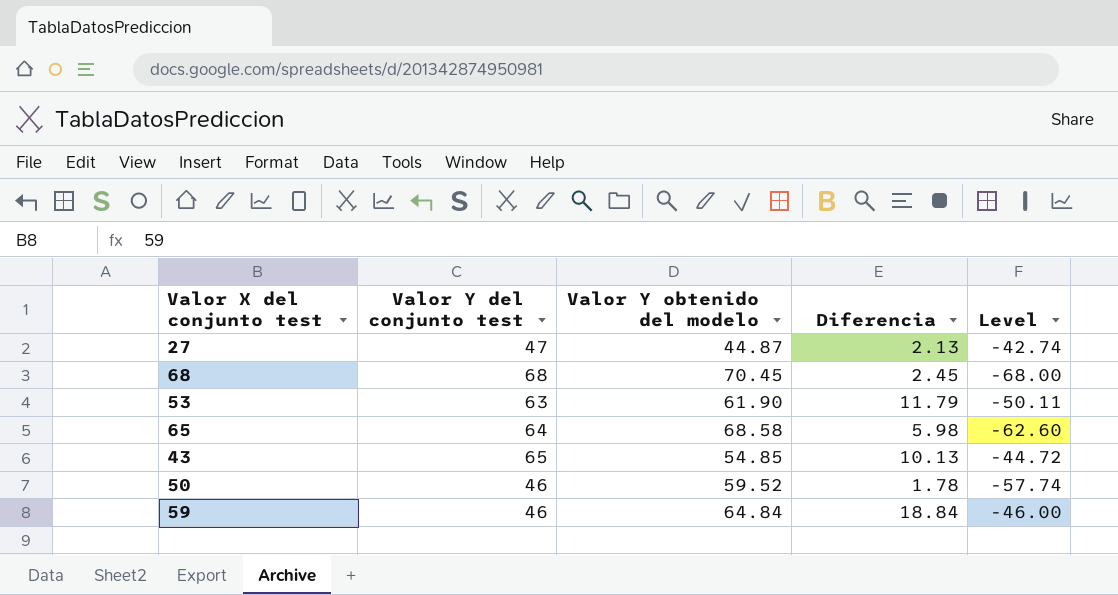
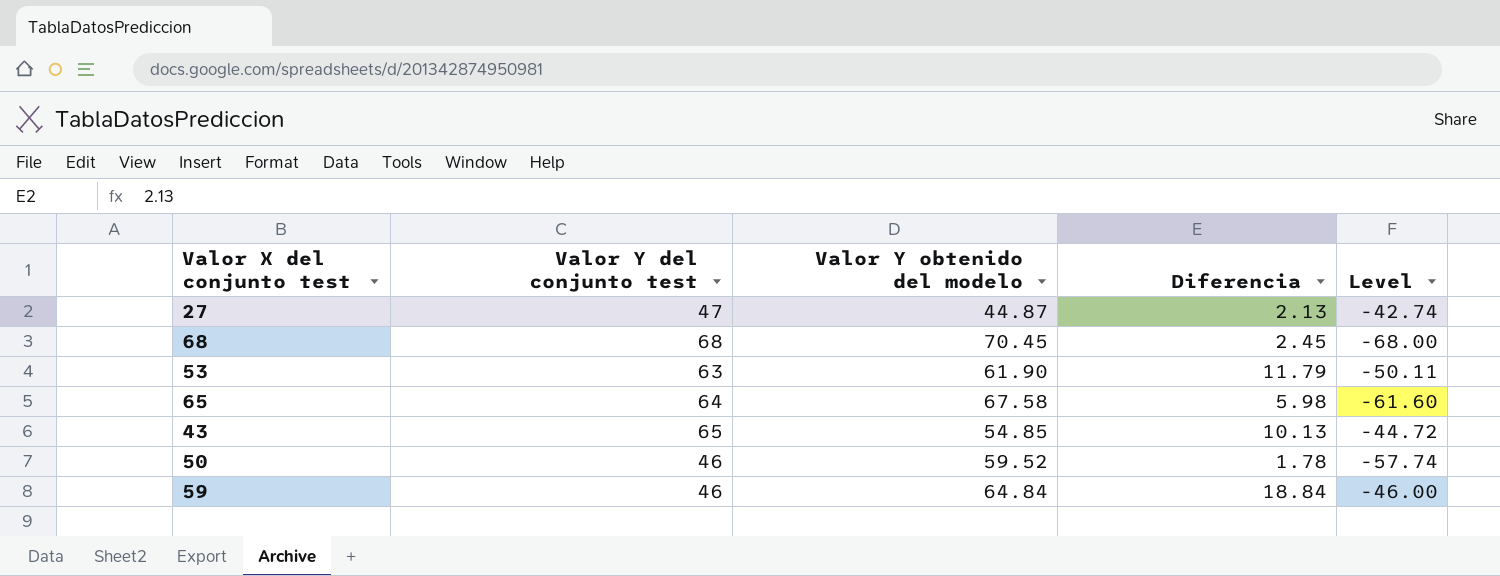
65 | Valor Y obtenido del modelo: 68.58 -> 67.58
65 | Level: -62.60 -> -61.60

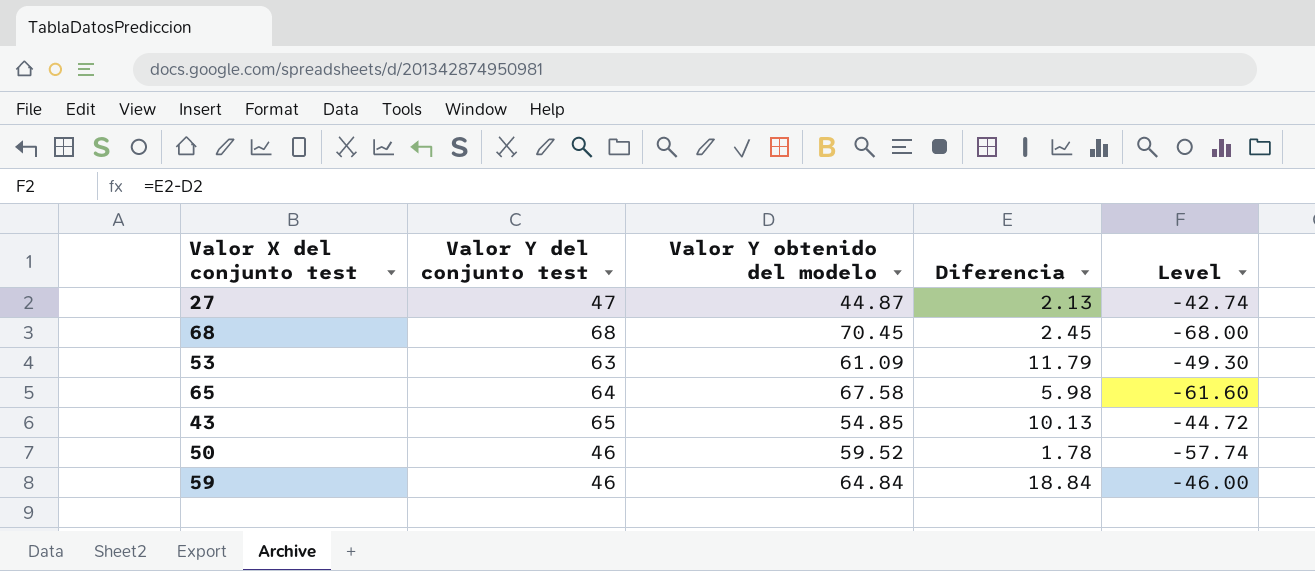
53 | Valor Y obtenido del modelo: 61.90 -> 61.09
53 | Level: -50.11 -> -49.30

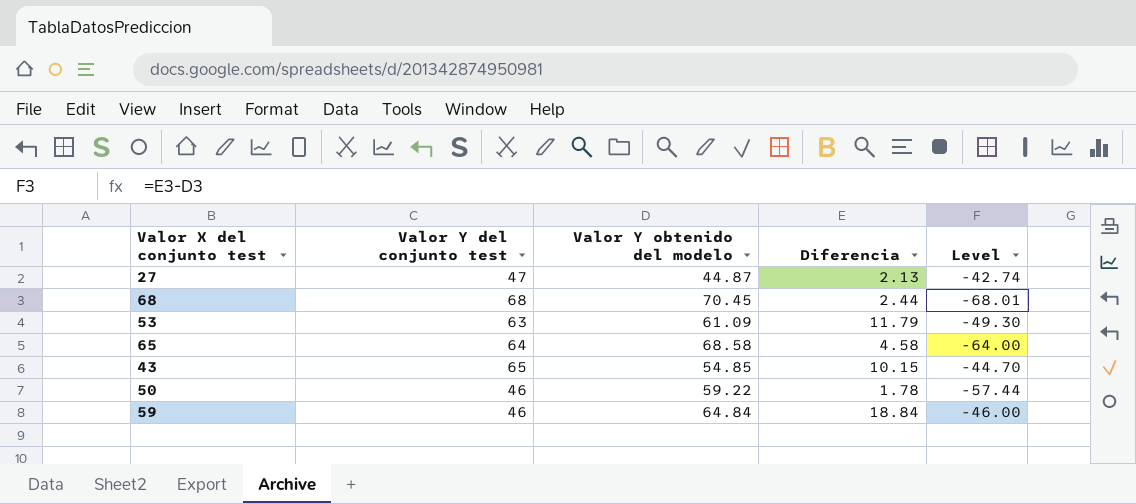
68 | Diferencia: 2.45 -> 2.44
68 | Level: -68.00 -> -68.01
65 | Valor Y obtenido del modelo: 67.58 -> 68.58
65 | Diferencia: 5.98 -> 4.58
65 | Level: -61.60 -> -64.00
43 | Diferencia: 10.13 -> 10.15
43 | Level: -44.72 -> -44.70
50 | Valor Y obtenido del modelo: 59.52 -> 59.22
50 | Level: -57.74 -> -57.44

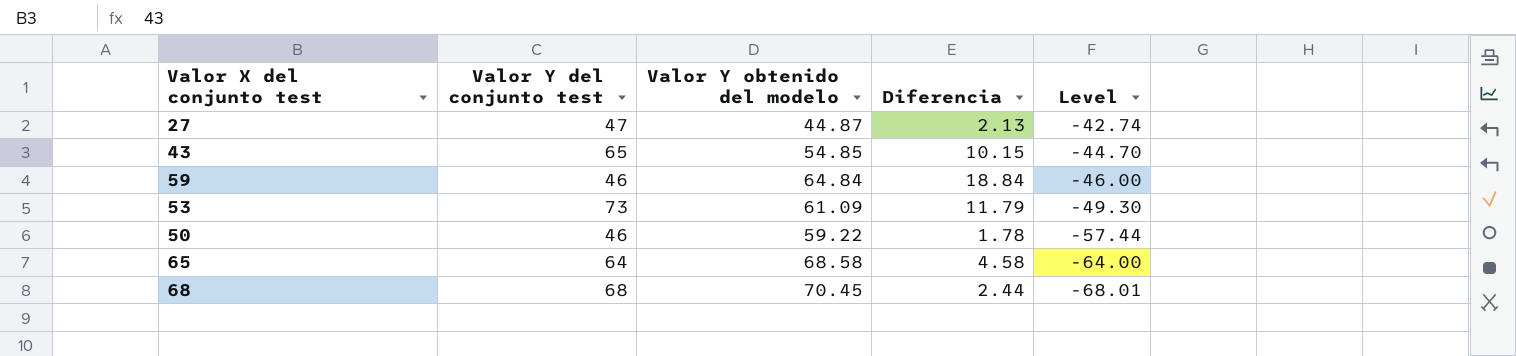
row order: none -> Level descending
53 | Valor Y del conjunto test: 63 -> 73

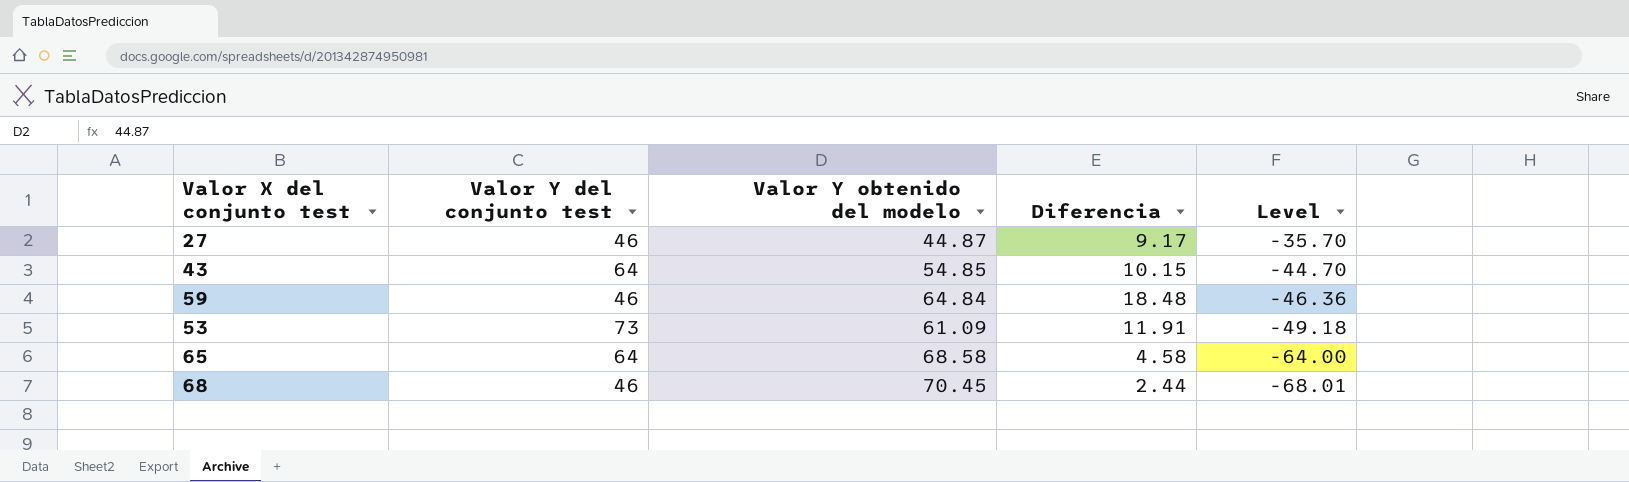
row 50: 46 | 59.22 | 1.78 | -57.44 -> none
27 | Valor Y del conjunto test: 47 -> 46
27 | Diferencia: 2.13 -> 9.17
27 | Level: -42.74 -> -35.70
43 | Valor Y del conjunto test: 65 -> 64
59 | Diferencia: 18.84 -> 18.48
59 | Level: -46.00 -> -46.36
53 | Diferencia: 11.79 -> 11.91
53 | Level: -49.30 -> -49.18
68 | Valor Y del conjunto test: 68 -> 46

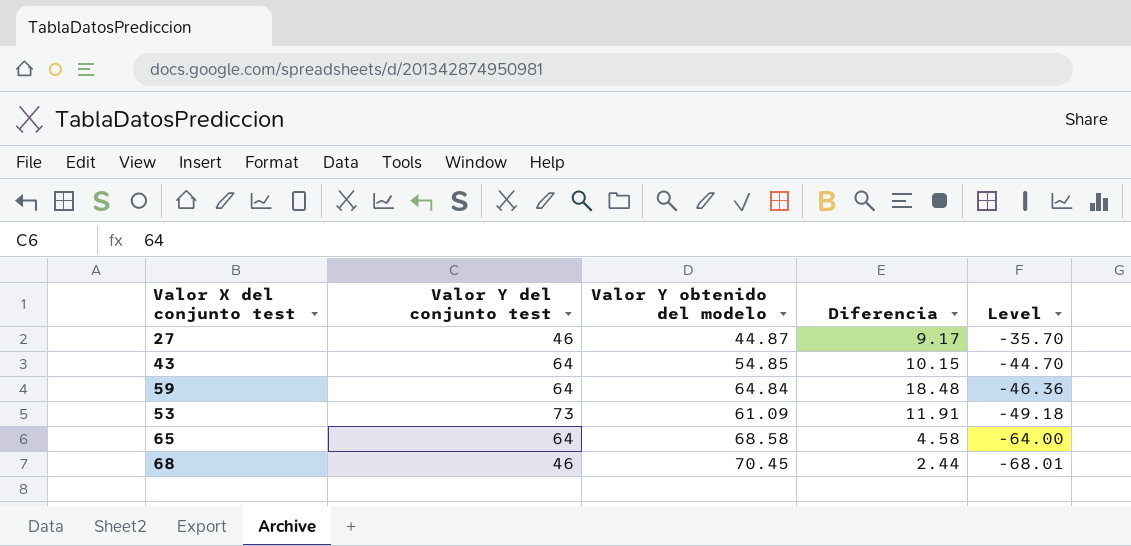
59 | Valor Y del conjunto test: 46 -> 64

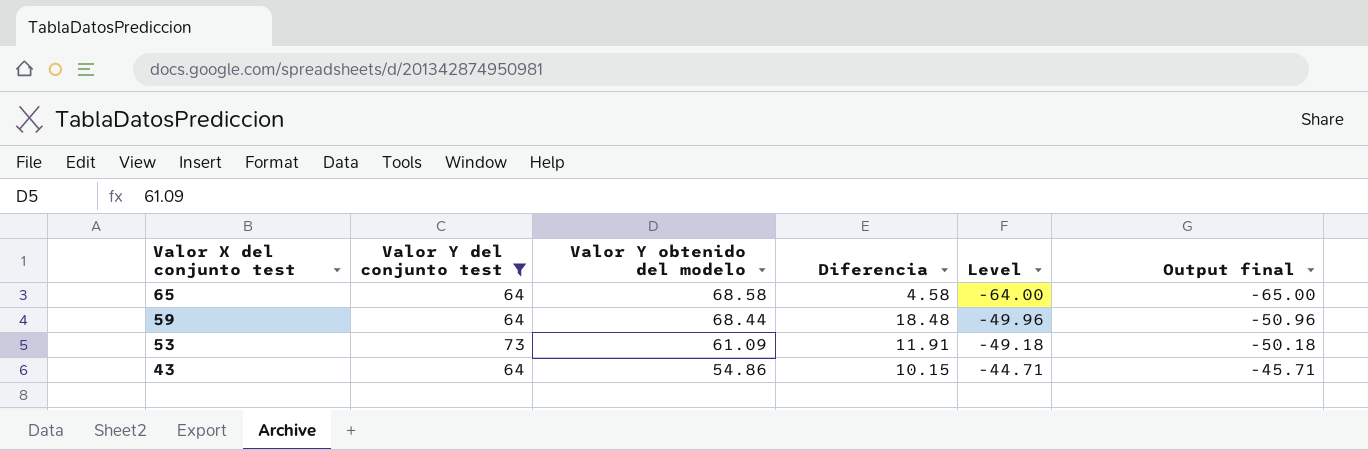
filter: none -> Valor Y del conjunto test != 46
row order: Level descending -> Valor X del conjunto test descending
column Output final | formula: none -> [Level] - 1
59 | Valor Y obtenido del modelo: 64.84 -> 68.44
59 | Level: -46.36 -> -49.96
43 | Valor Y obtenido del modelo: 54.85 -> 54.86
43 | Level: -44.70 -> -44.71

